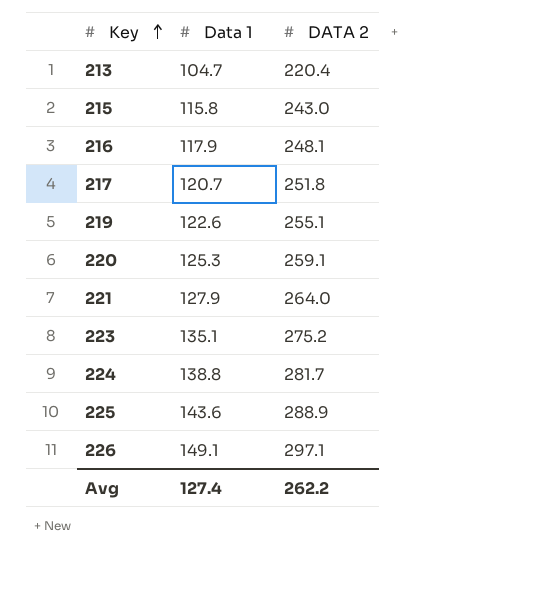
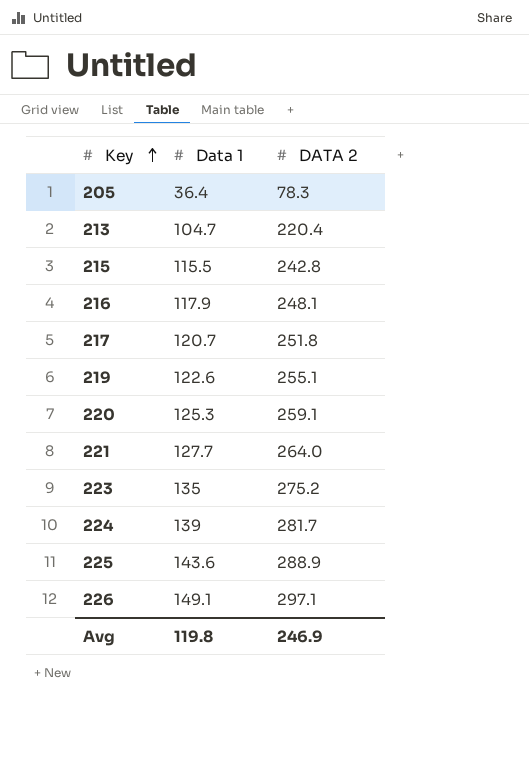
row 205: none -> 36.4 | 78.3
215 | Data 1: 115.8 -> 115.5
215 | DATA 2: 243.0 -> 242.8
221 | Data 1: 127.9 -> 127.7
223 | Data 1: 135.1 -> 135
224 | Data 1: 138.8 -> 139
Avg | Data 1: 127.4 -> 119.8
Avg | DATA 2: 262.2 -> 246.9

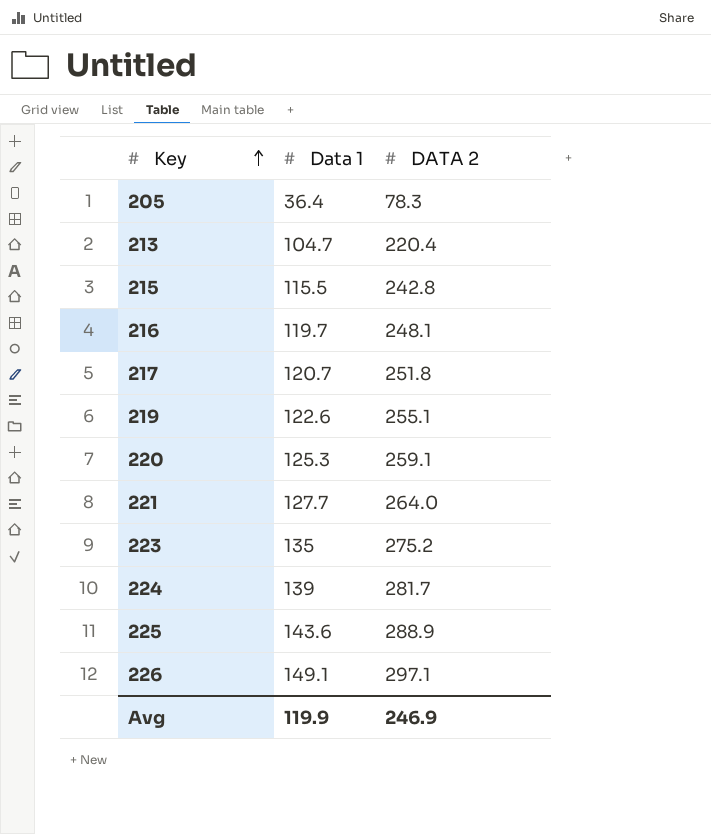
216 | Data 1: 117.9 -> 119.7
Avg | Data 1: 119.8 -> 119.9

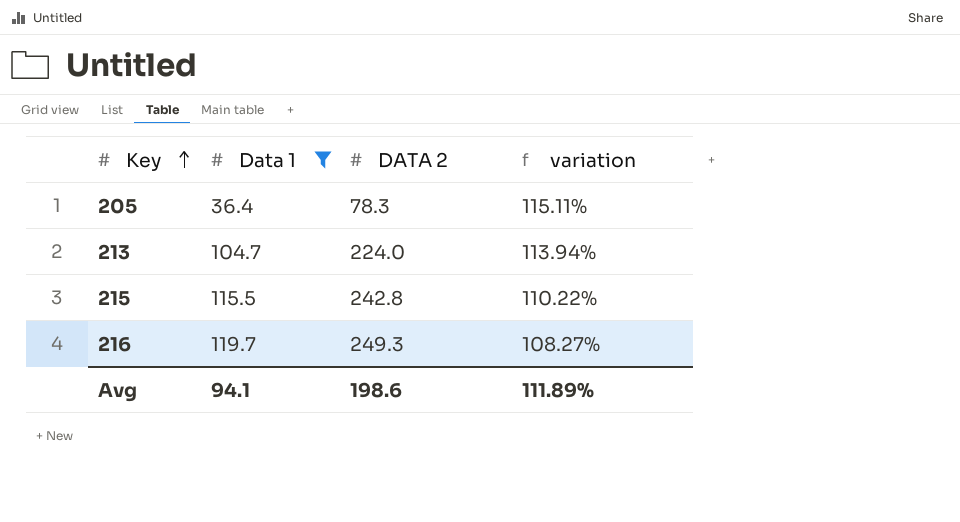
filter: none -> Data 1 <= 119.7
column variation | formula: none -> ([DATA 2] - [Data 1]) / [Data 1]
213 | DATA 2: 220.4 -> 224.0
216 | DATA 2: 248.1 -> 249.3
Avg | Data 1: 119.9 -> 94.1
Avg | DATA 2: 246.9 -> 198.6

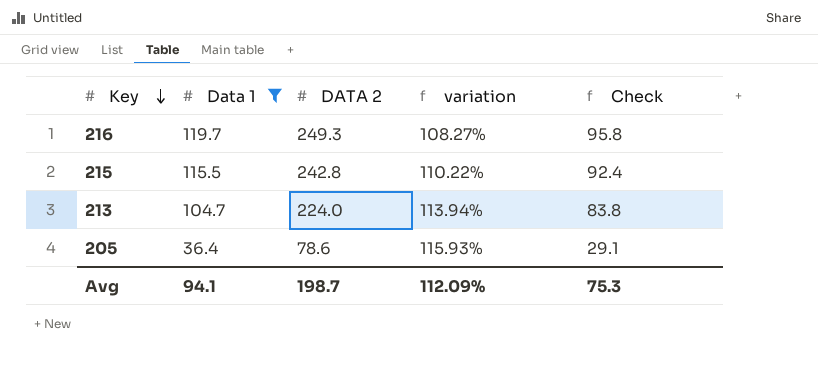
row order: Key ascending -> Key descending
column Check | formula: none -> [Data 1] * 0.8
205 | DATA 2: 78.3 -> 78.6
205 | variation: 115.11% -> 115.93%
Avg | DATA 2: 198.6 -> 198.7
Avg | variation: 111.89% -> 112.09%

